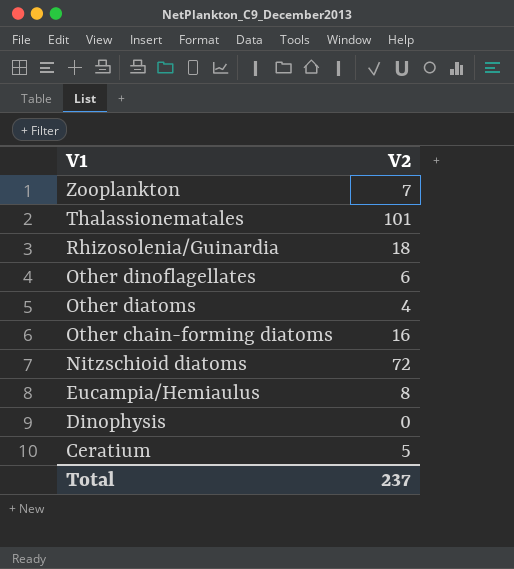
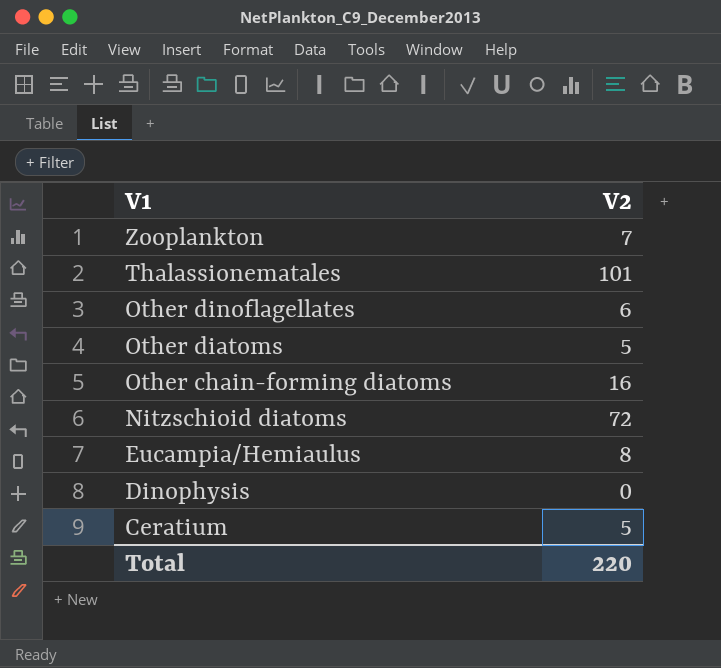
row Rhizosolenia/Guinardia: 18 -> none
Other diatoms | V2: 4 -> 5
Total | V2: 237 -> 220

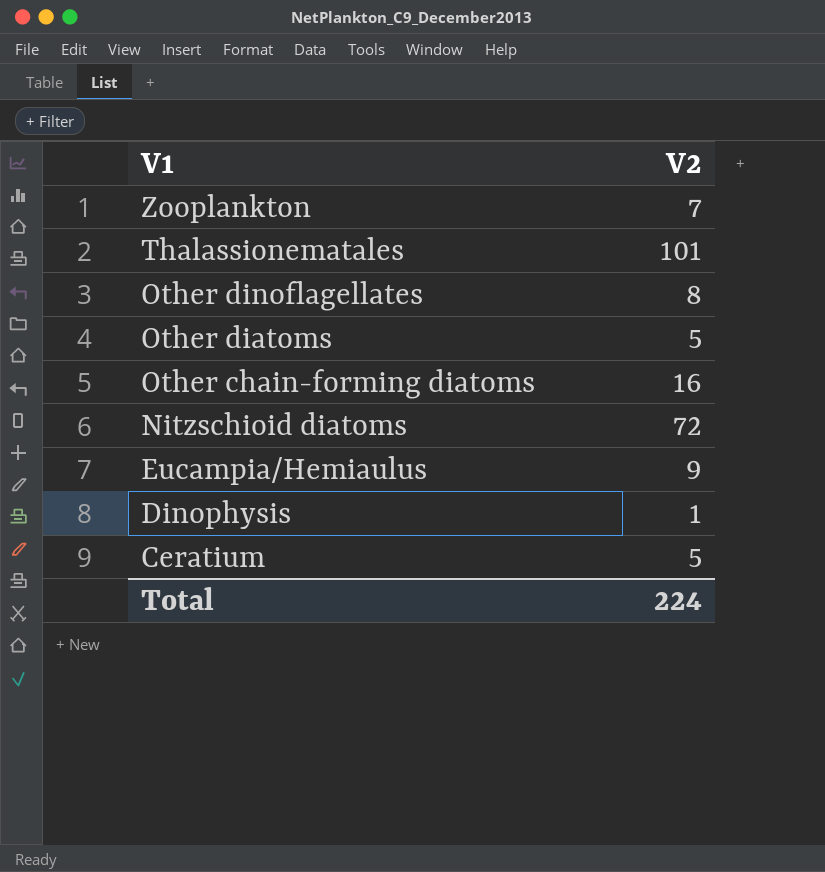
Other dinoflagellates | V2: 6 -> 8
Eucampia/Hemiaulus | V2: 8 -> 9
Dinophysis | V2: 0 -> 1
Total | V2: 220 -> 224

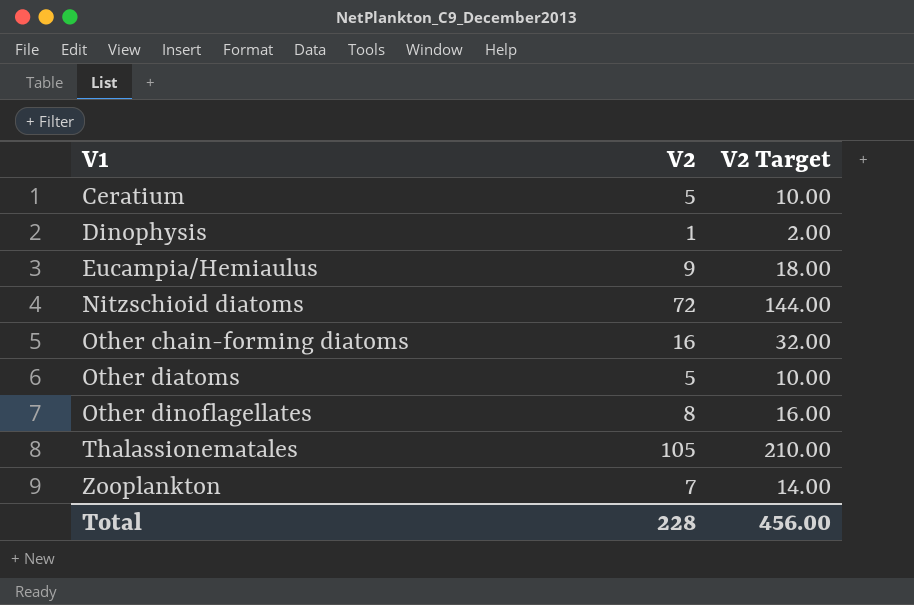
row order: V1 descending -> V1 ascending
column V2 Target | formula: none -> [V2] * 2
Thalassionematales | V2: 101 -> 105
Total | V2: 224 -> 228

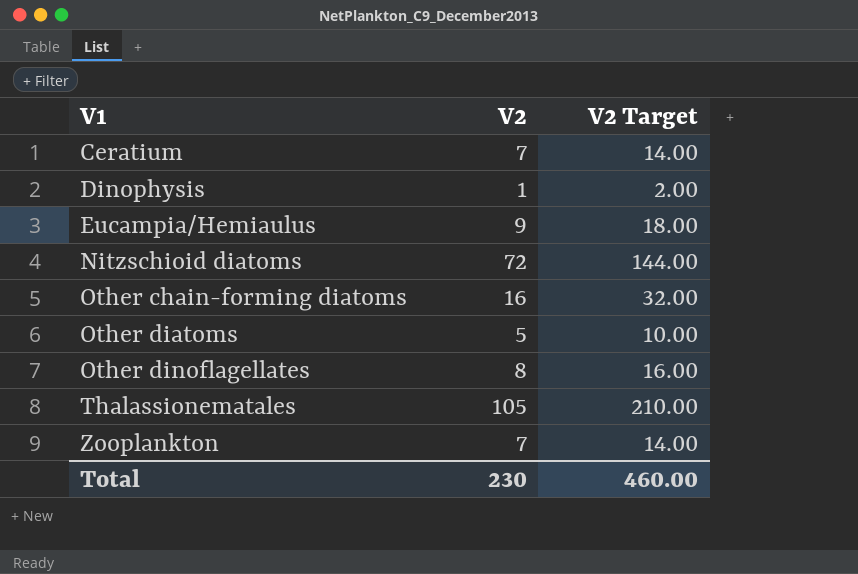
Ceratium | V2: 5 -> 7
Ceratium | V2 Target: 10.00 -> 14.00
Total | V2: 228 -> 230
Total | V2 Target: 456.00 -> 460.00

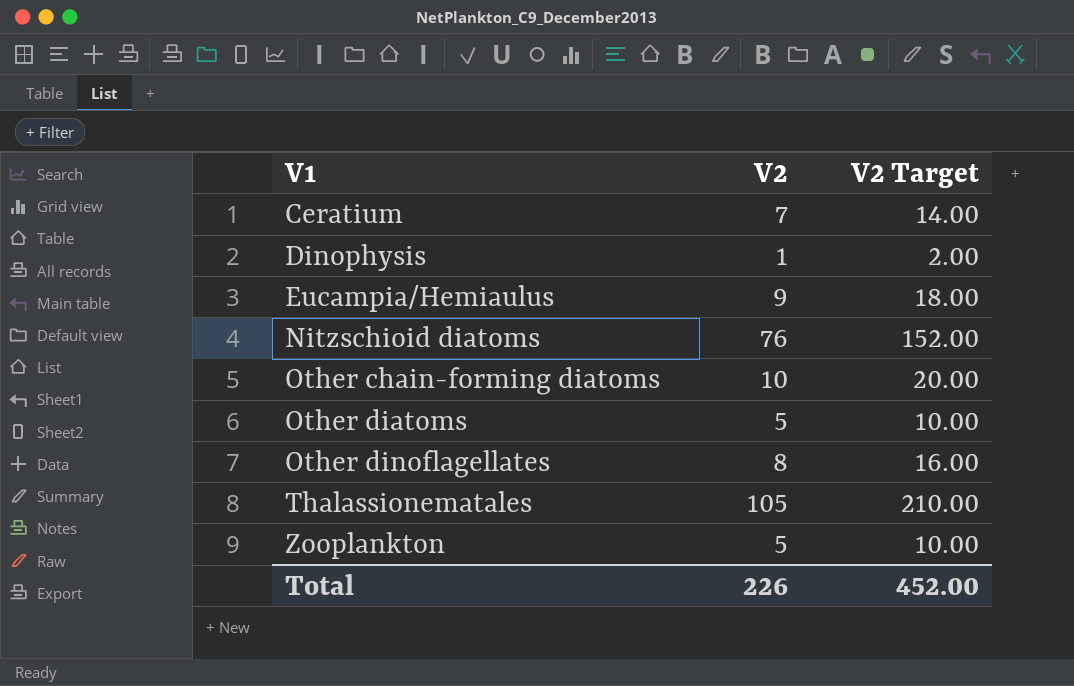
Nitzschioid diatoms | V2: 72 -> 76
Nitzschioid diatoms | V2 Target: 144.00 -> 152.00
Other chain-forming diatoms | V2: 16 -> 10
Other chain-forming diatoms | V2 Target: 32.00 -> 20.00
Zooplankton | V2: 7 -> 5
Zooplankton | V2 Target: 14.00 -> 10.00
Total | V2: 230 -> 226
Total | V2 Target: 460.00 -> 452.00

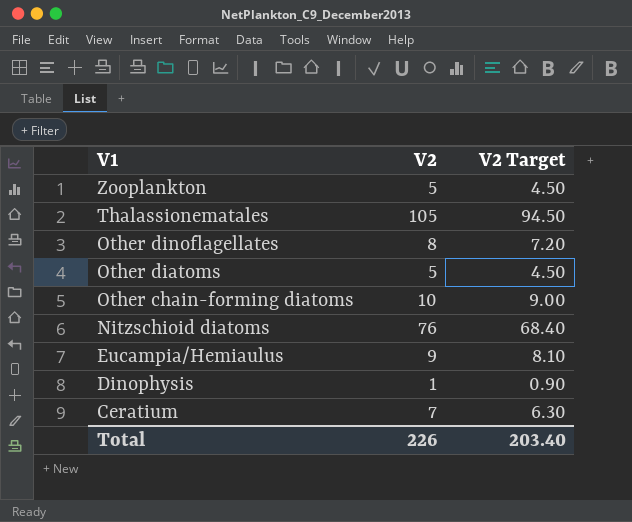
row order: V1 ascending -> V1 descending
column V2 Target | formula: [V2] * 2 -> [V2] * 0.9
Total | V2 Target: 452.00 -> 203.40

